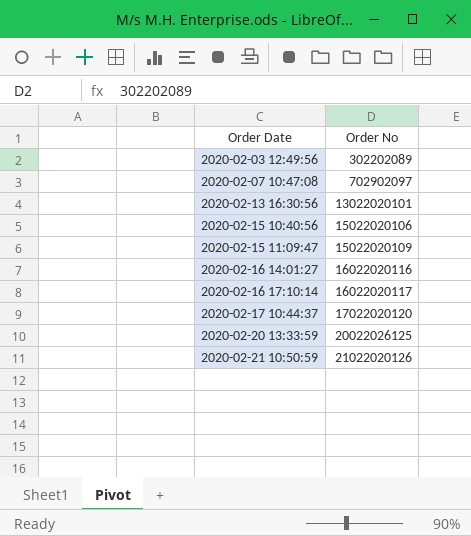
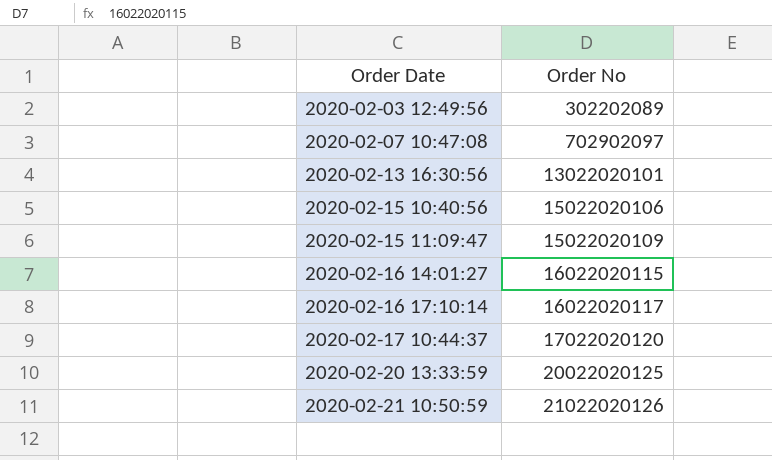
2020-02-16 14:01:27 | Order No: 16022020116 -> 16022020115
2020-02-20 13:33:59 | Order No: 20022026125 -> 20022020125

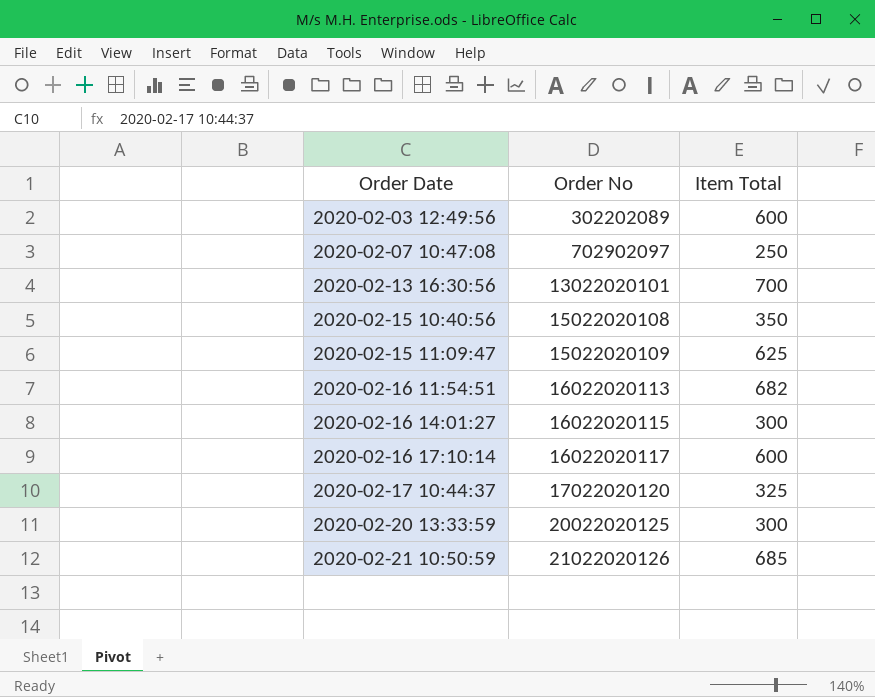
column Item Total | position: none -> 3
2020-02-15 10:40:56 | Order No: 15022020106 -> 15022020108
row 2020-02-16 11:54:51: none -> 16022020113 | 682

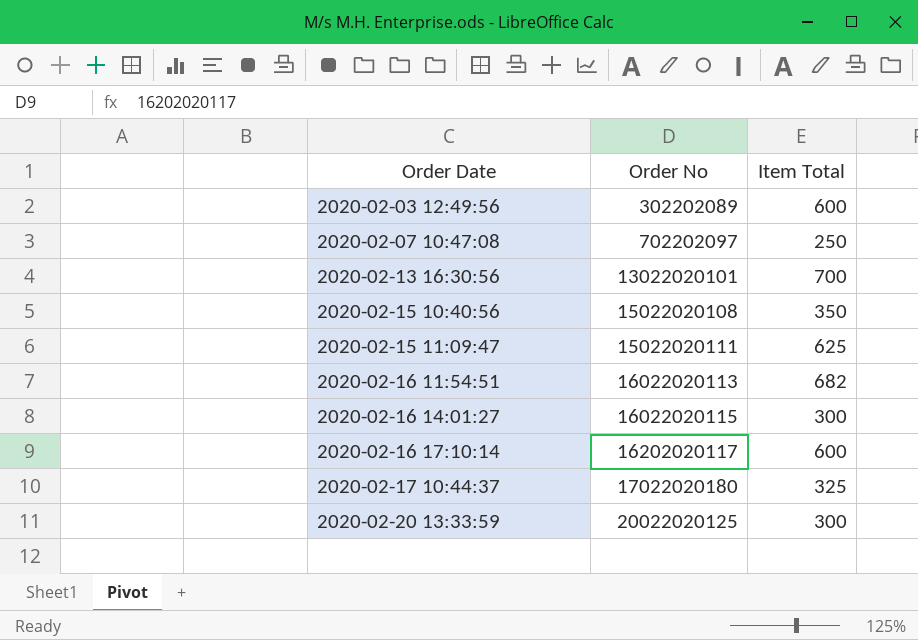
row 2020-02-21 10:50:59: 21022020126 | 685 -> none
2020-02-07 10:47:08 | Order No: 702902097 -> 702202097
2020-02-15 11:09:47 | Order No: 15022020109 -> 15022020111
2020-02-16 17:10:14 | Order No: 16022020117 -> 16202020117
2020-02-17 10:44:37 | Order No: 17022020120 -> 17022020180

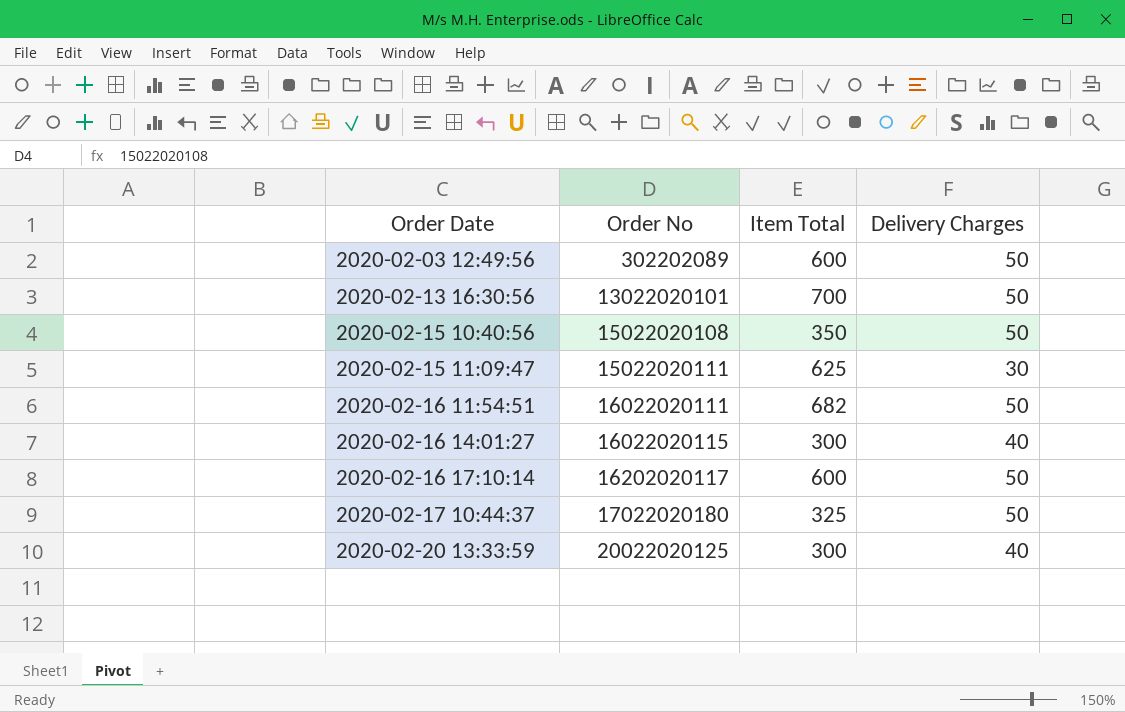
column Delivery Charges | position: none -> 4
row 2020-02-07 10:47:08: 702202097 | 250 -> none
2020-02-16 11:54:51 | Order No: 16022020113 -> 16022020111

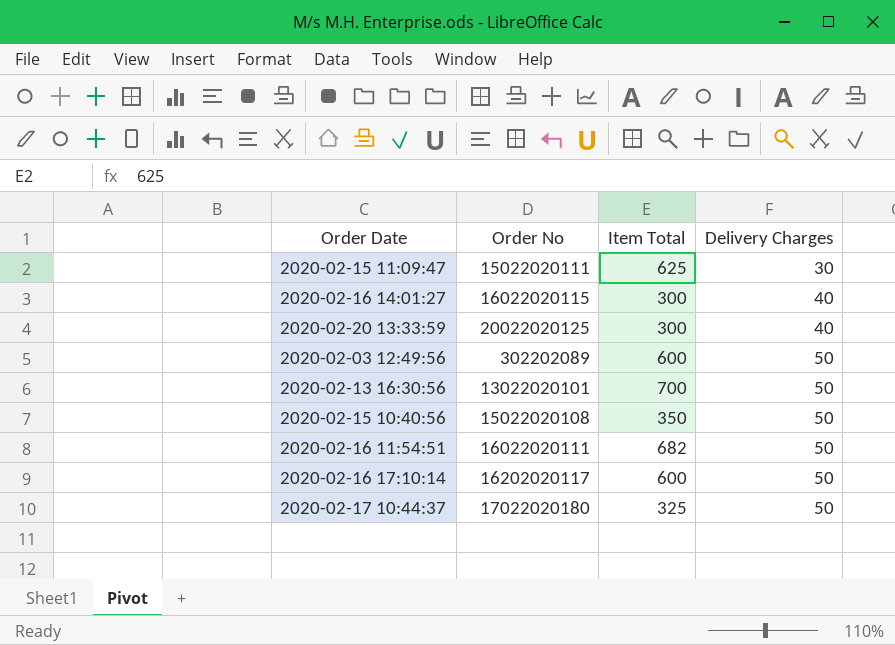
row order: Order Date ascending -> Delivery Charges ascending

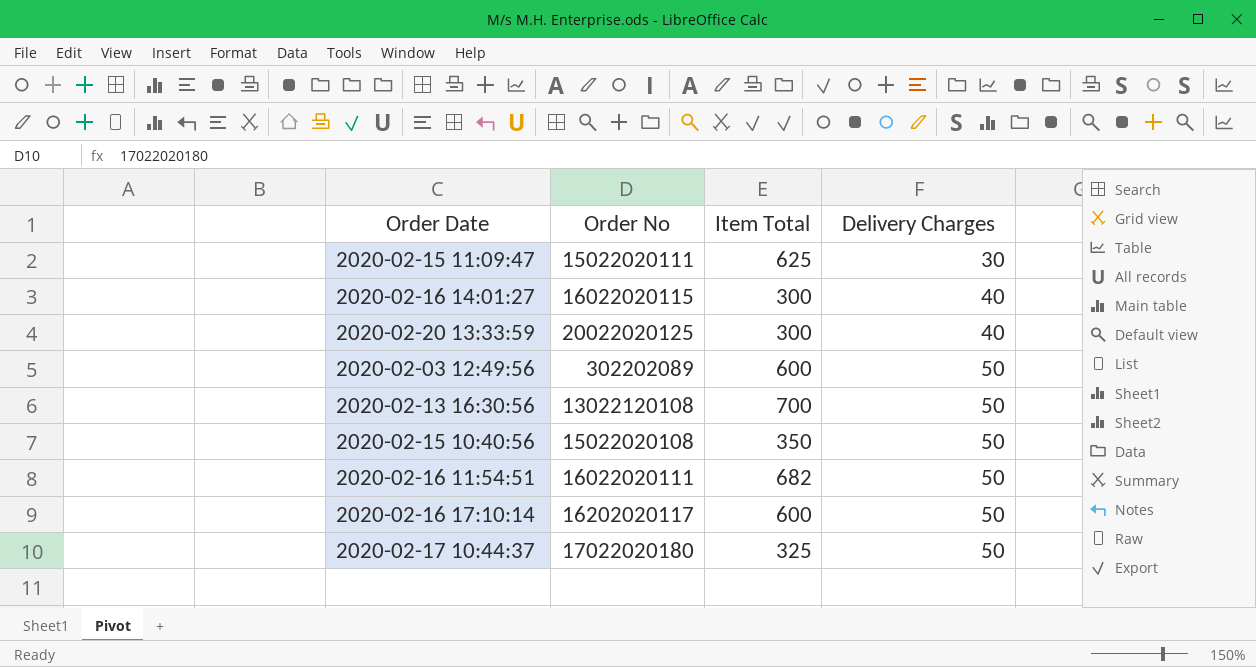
2020-02-13 16:30:56 | Order No: 13022020101 -> 13022120108

